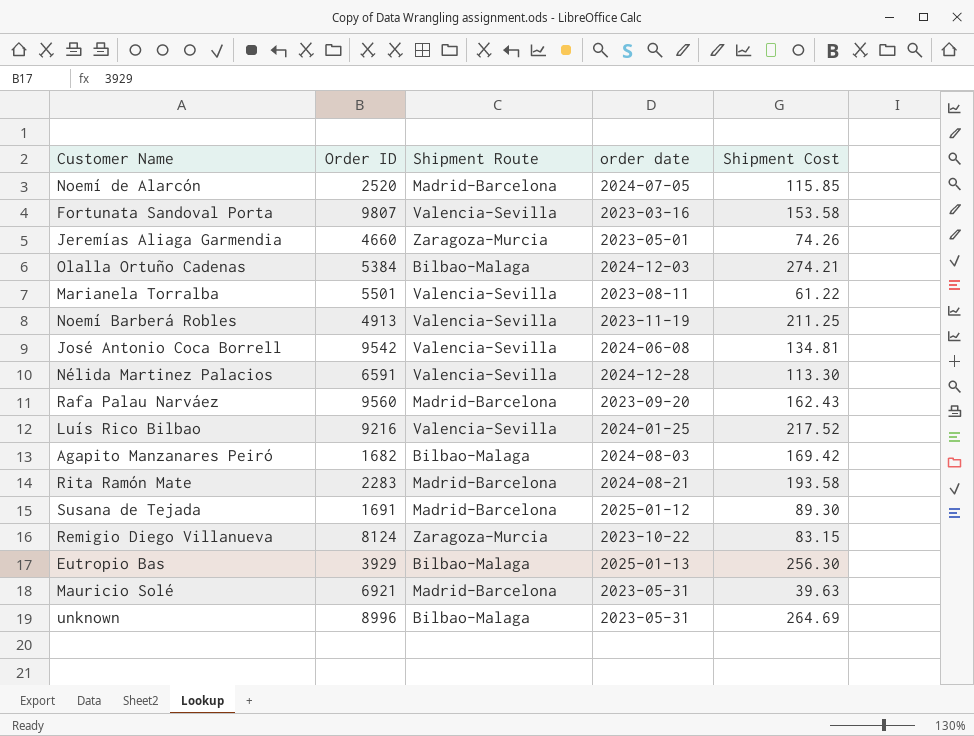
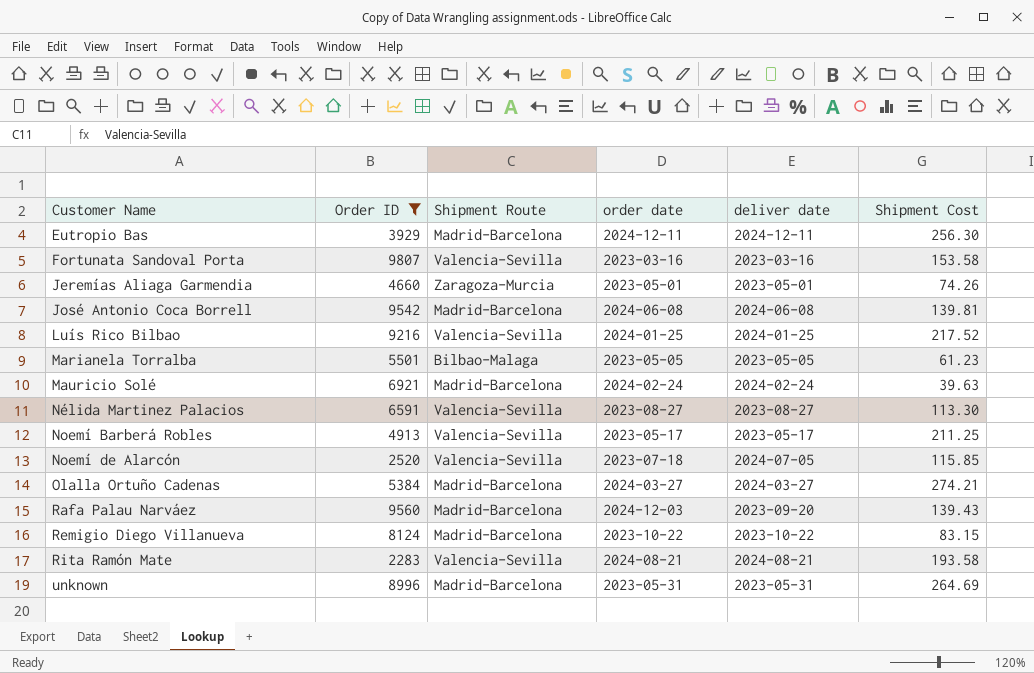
filter: none -> Order ID >= 2283
row order: none -> Customer Name ascending
column deliver date | position: none -> 5
Eutropio Bas | Shipment Route: Bilbao-Malaga -> Madrid-Barcelona
Eutropio Bas | order date: 2025-01-13 -> 2024-12-11
José Antonio Coca Borrell | Shipment Route: Valencia-Sevilla -> Madrid-Barcelona
José Antonio Coca Borrell | Shipment Cost: 134.81 -> 139.81
Marianela Torralba | Shipment Route: Valencia-Sevilla -> Bilbao-Malaga
Marianela Torralba | order date: 2023-08-11 -> 2023-05-05
Marianela Torralba | Shipment Cost: 61.22 -> 61.23
Mauricio Solé | order date: 2023-05-31 -> 2024-02-24
Nélida Martinez Palacios | order date: 2024-12-28 -> 2023-08-27
Noemí Barberá Robles | order date: 2023-11-19 -> 2023-05-17
Noemí de Alarcón | Shipment Route: Madrid-Barcelona -> Valencia-Sevilla
Noemí de Alarcón | order date: 2024-07-05 -> 2023-07-18
Olalla Ortuño Cadenas | Shipment Route: Bilbao-Malaga -> Madrid-Barcelona
Olalla Ortuño Cadenas | order date: 2024-12-03 -> 2024-03-27
Rafa Palau Narváez | order date: 2023-09-20 -> 2024-12-03
Rafa Palau Narváez | Shipment Cost: 162.43 -> 139.43
Remigio Diego Villanueva | Shipment Route: Zaragoza-Murcia -> Madrid-Barcelona
Rita Ramón Mate | Shipment Route: Madrid-Barcelona -> Valencia-Sevilla
unknown | Shipment Route: Bilbao-Malaga -> Madrid-Barcelona

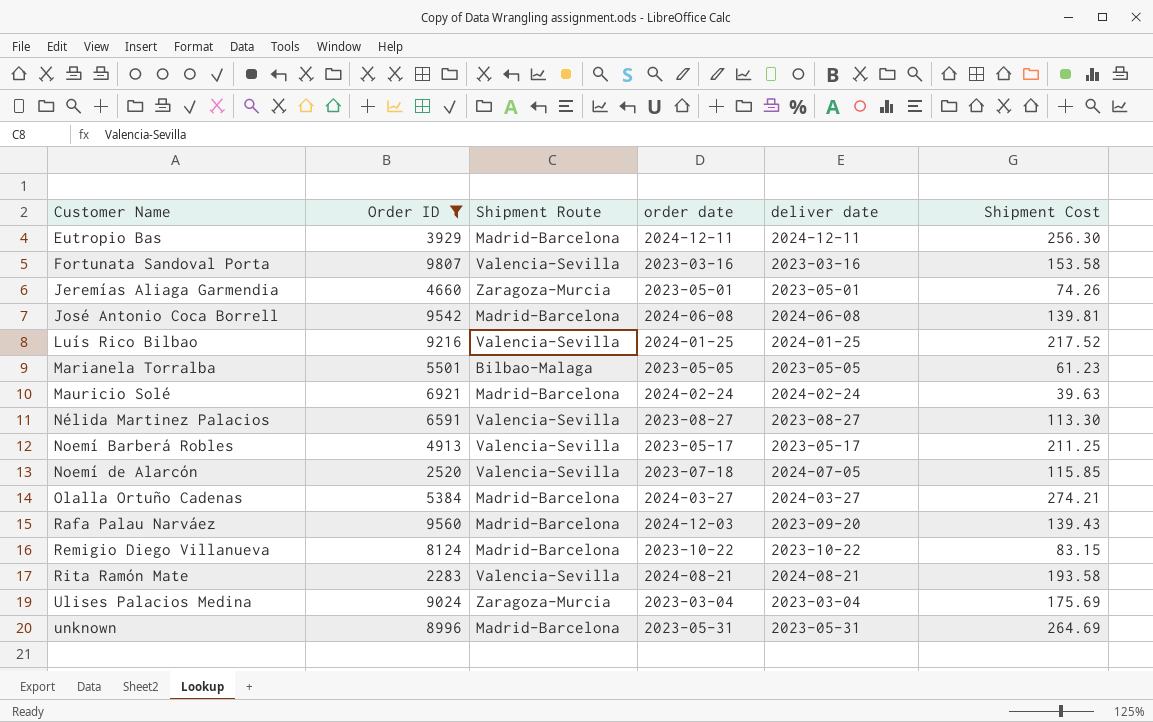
row Ulises Palacios Medina: none -> 9024 | Zaragoza-Murcia | 2023-03-04 | 2023-03-04 | 175.69

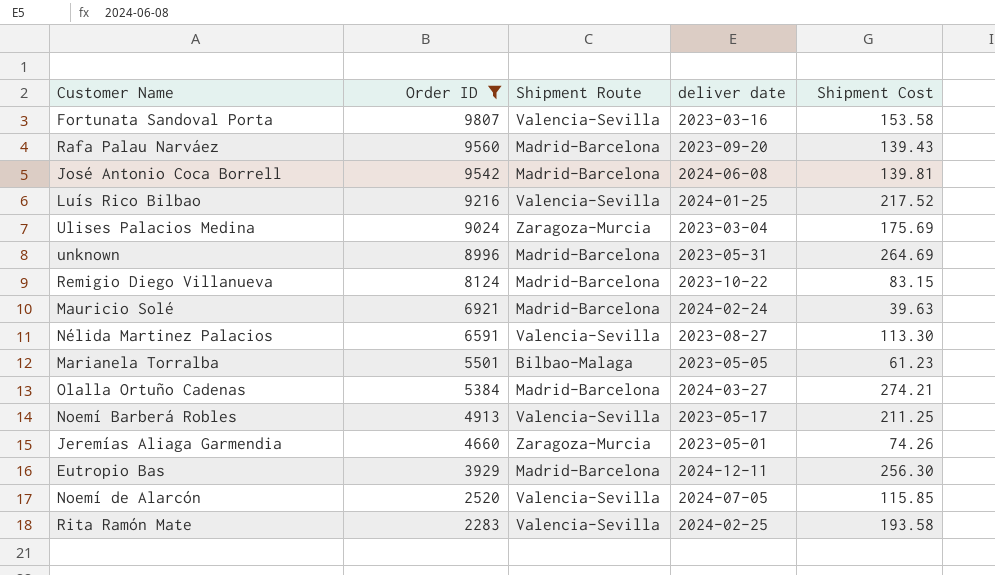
row order: Customer Name ascending -> Order ID descending
column order date | position: 4 -> none
Rita Ramón Mate | deliver date: 2024-08-21 -> 2024-02-25

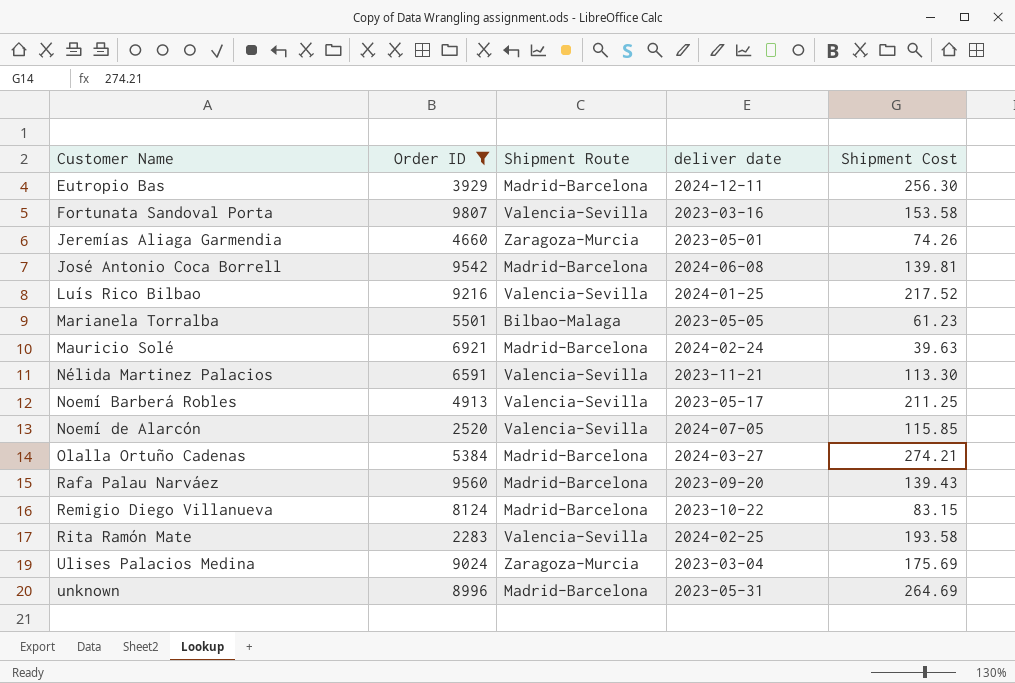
row order: Order ID descending -> Customer Name ascending
Nélida Martinez Palacios | deliver date: 2023-08-27 -> 2023-11-21

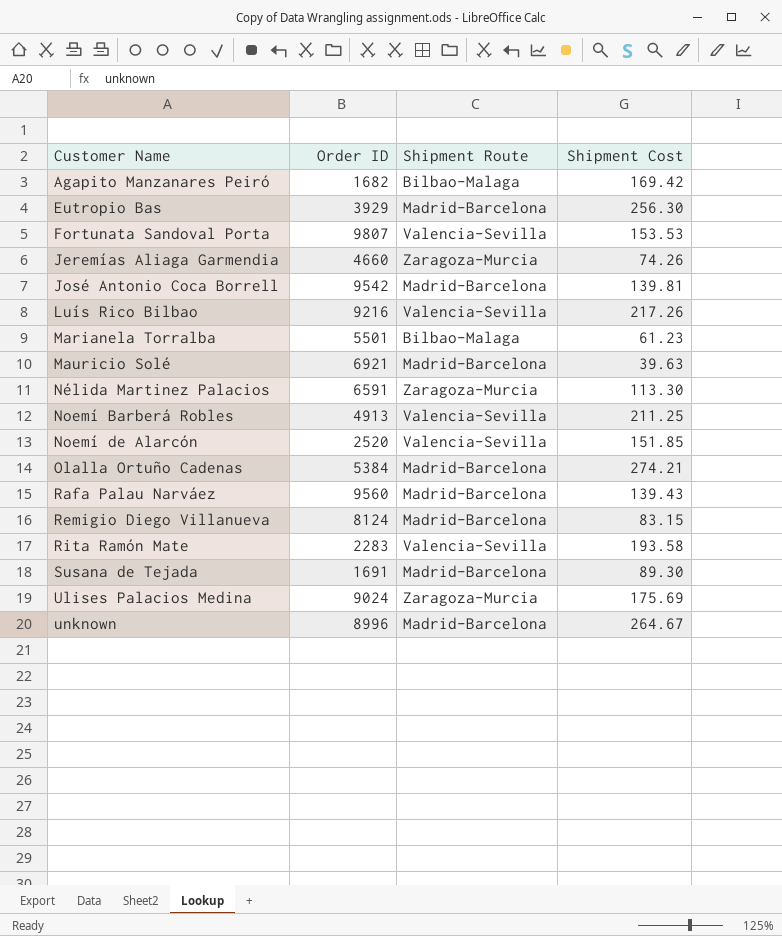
filter: Order ID >= 2283 -> none
column deliver date | position: 4 -> none
Fortunata Sandoval Porta | Shipment Cost: 153.58 -> 153.53
Luís Rico Bilbao | Shipment Cost: 217.52 -> 217.26
Nélida Martinez Palacios | Shipment Route: Valencia-Sevilla -> Zaragoza-Murcia
Noemí de Alarcón | Shipment Cost: 115.85 -> 151.85
unknown | Shipment Cost: 264.69 -> 264.67

